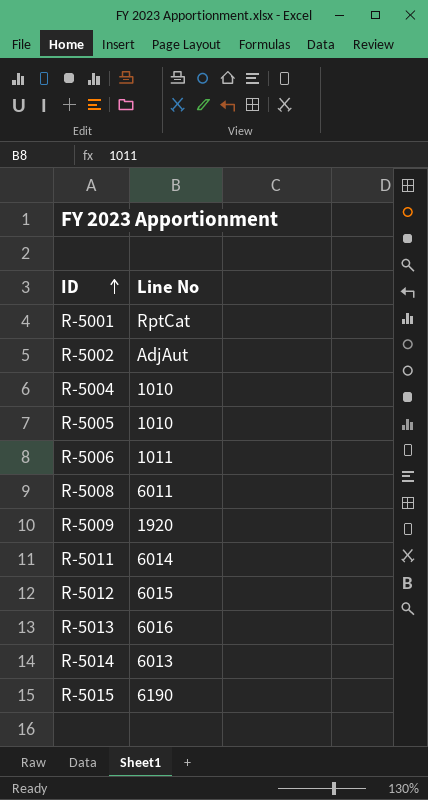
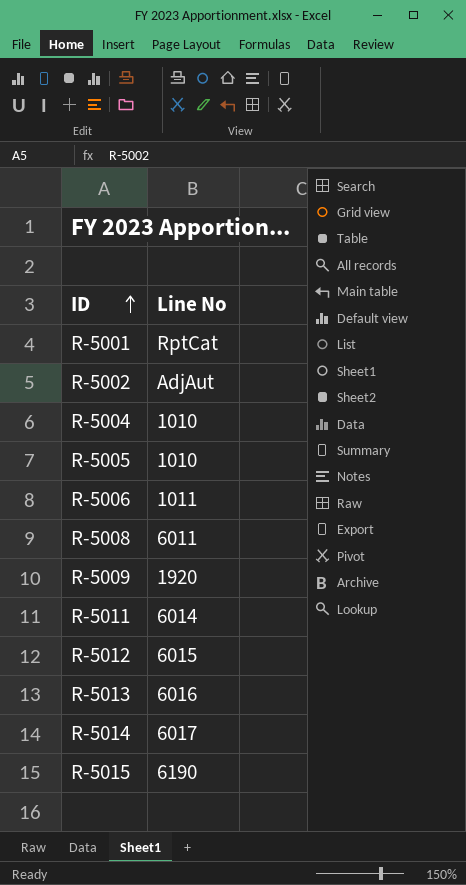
R-5014 | Line No: 6013 -> 6017

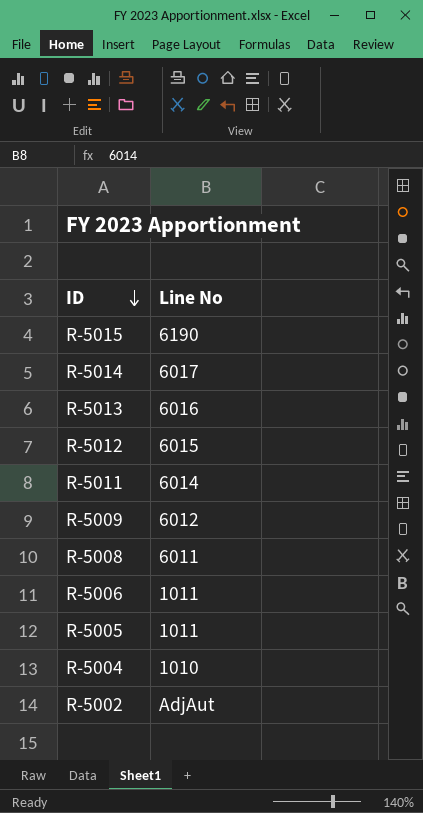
row order: ID ascending -> ID descending
row R-5001: RptCat -> none
R-5009 | Line No: 1920 -> 6012
R-5005 | Line No: 1010 -> 1011

